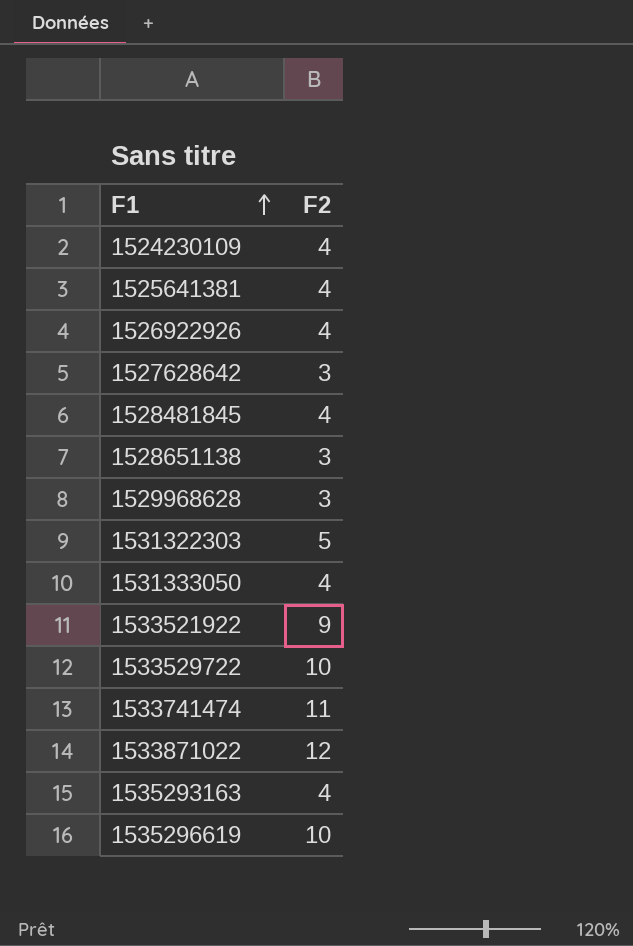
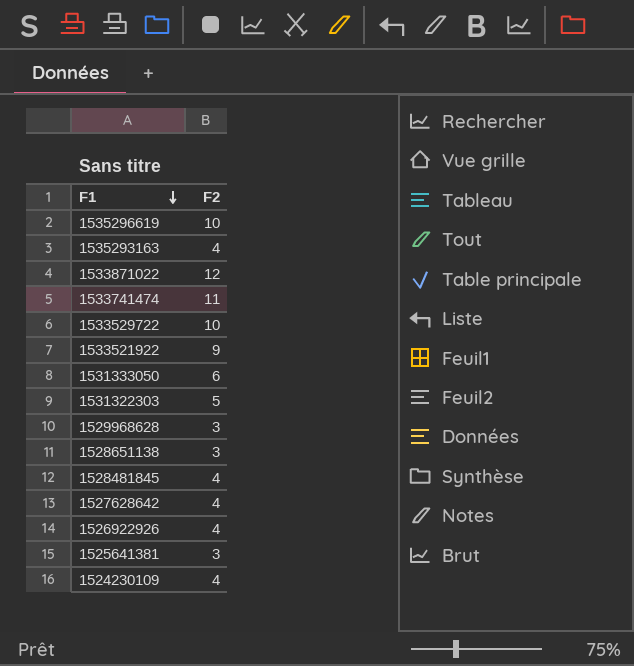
row order: F1 ascending -> F1 descending
1531333050 | F2: 4 -> 6
1527628642 | F2: 3 -> 4
1525641381 | F2: 4 -> 3

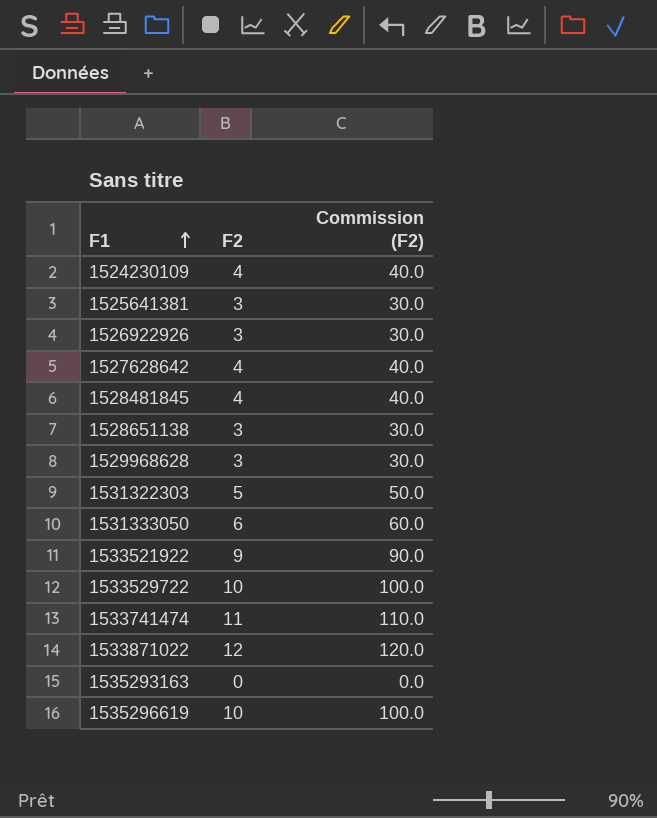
row order: F1 descending -> F1 ascending
column Commission (F2) | formula: none -> [F2] * 10
1526922926 | F2: 4 -> 3
1535293163 | F2: 4 -> 0

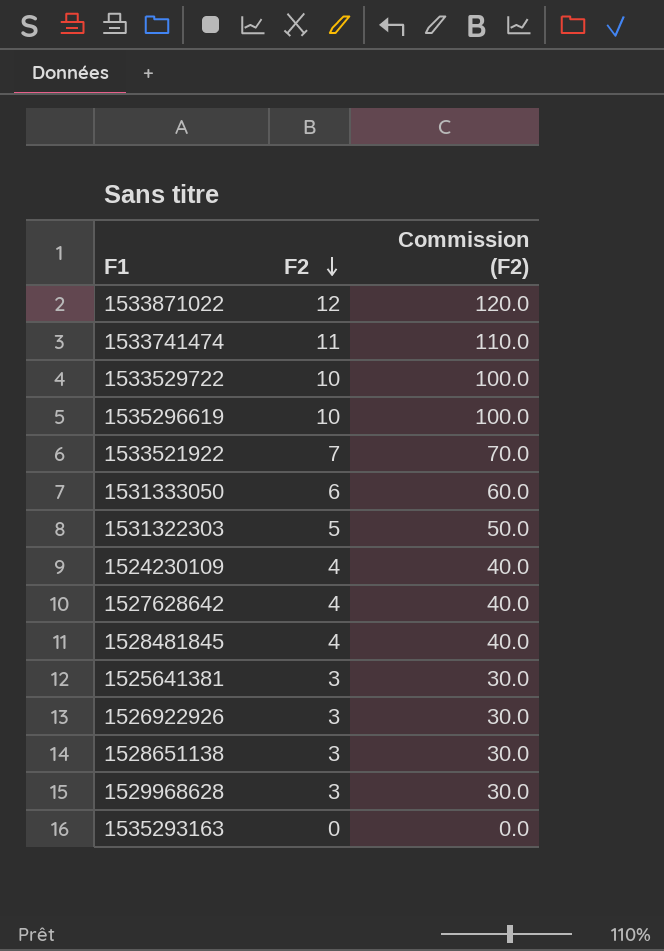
row order: F1 ascending -> F2 descending
1533521922 | F2: 9 -> 7
1533521922 | Commission (F2): 90.0 -> 70.0

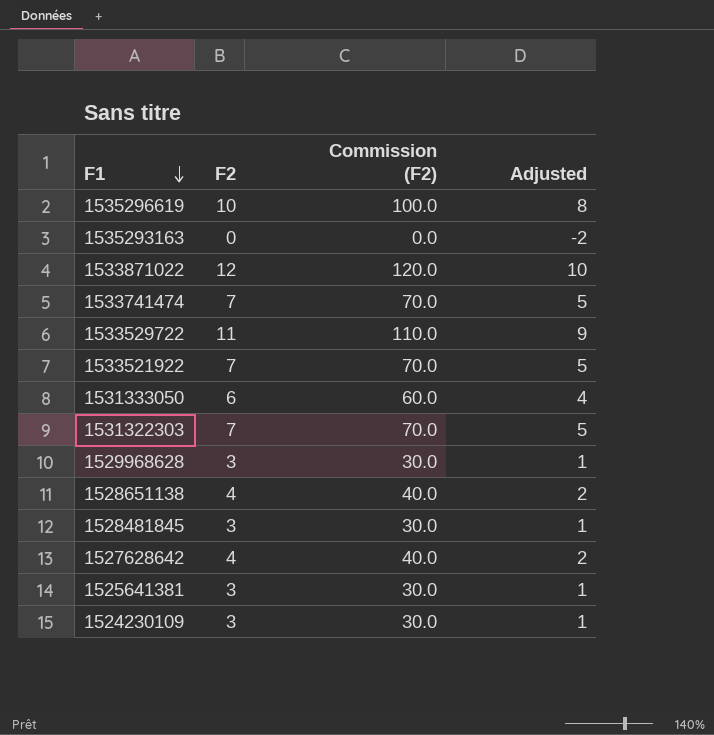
row order: F2 descending -> F1 descending
column Adjusted | formula: none -> [F2] - 2
row 1526922926: 3 | 30.0 -> none
1533741474 | F2: 11 -> 7
1533741474 | Commission (F2): 110.0 -> 70.0
1533529722 | F2: 10 -> 11
1533529722 | Commission (F2): 100.0 -> 110.0
1531322303 | F2: 5 -> 7
1531322303 | Commission (F2): 50.0 -> 70.0
1528651138 | F2: 3 -> 4
1528651138 | Commission (F2): 30.0 -> 40.0
1528481845 | F2: 4 -> 3
1528481845 | Commission (F2): 40.0 -> 30.0
1524230109 | F2: 4 -> 3
1524230109 | Commission (F2): 40.0 -> 30.0

